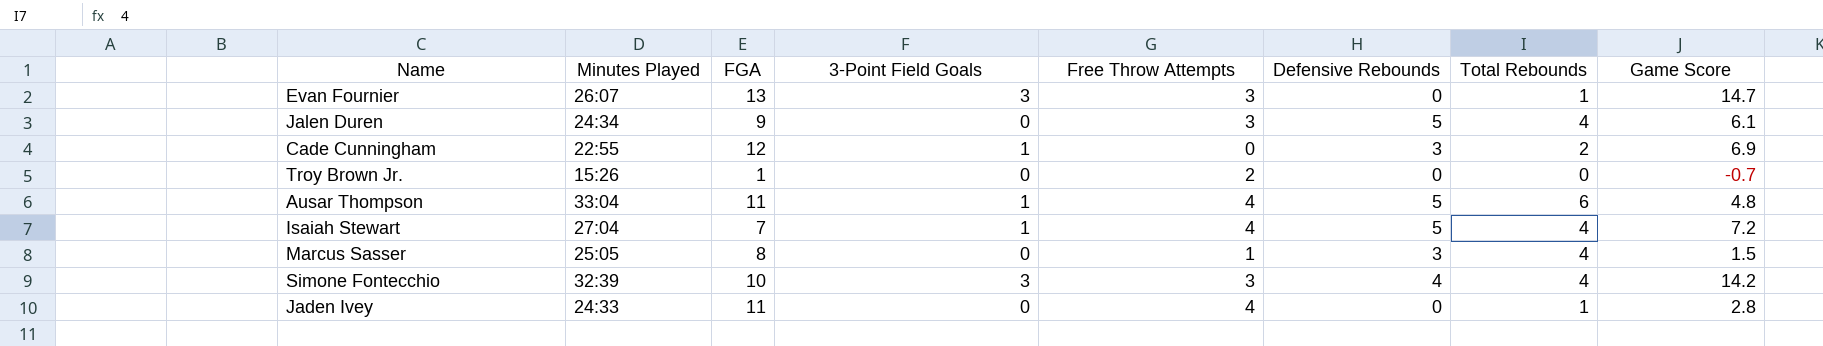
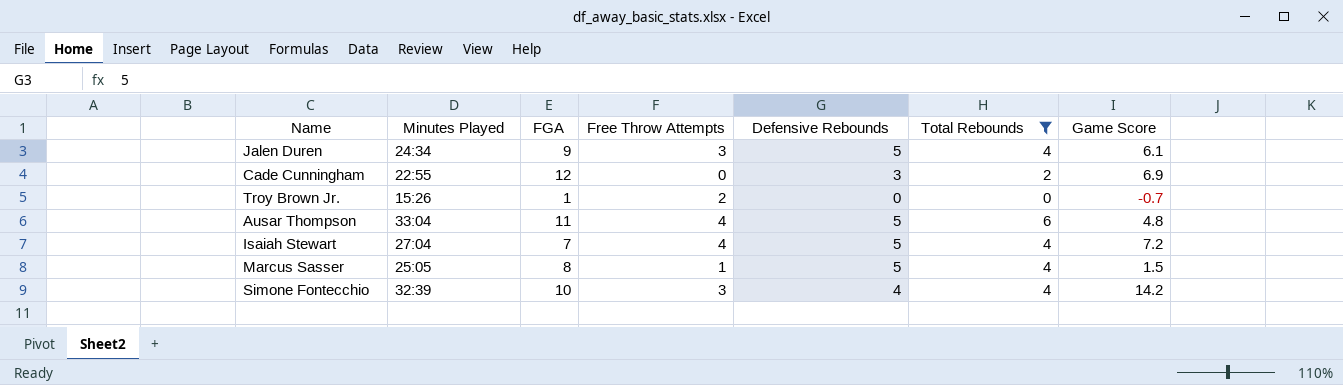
filter: none -> Total Rebounds != 1
column 3-Point Field Goals | position: 4 -> none
Marcus Sasser | Defensive Rebounds: 3 -> 5

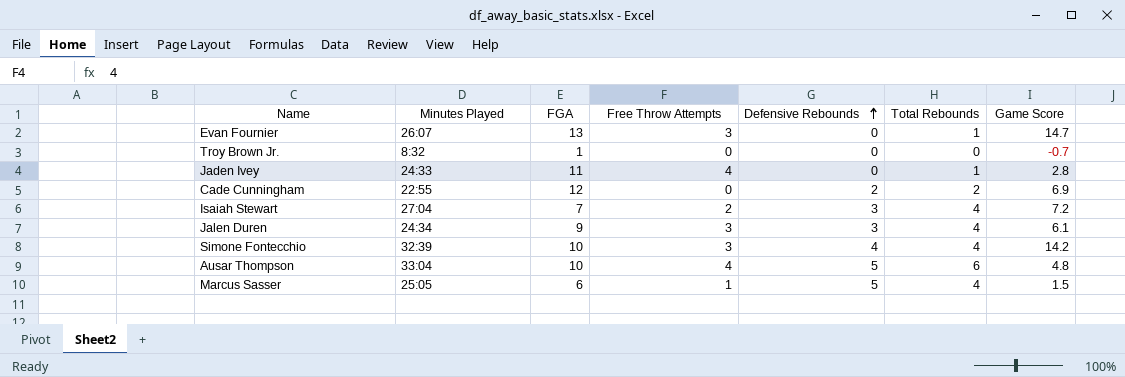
filter: Total Rebounds != 1 -> none
row order: none -> Defensive Rebounds ascending
Troy Brown Jr. | Minutes Played: 15:26 -> 8:32
Troy Brown Jr. | Free Throw Attempts: 2 -> 0
Cade Cunningham | Defensive Rebounds: 3 -> 2
Isaiah Stewart | Free Throw Attempts: 4 -> 2
Isaiah Stewart | Defensive Rebounds: 5 -> 3
Jalen Duren | Defensive Rebounds: 5 -> 3
Ausar Thompson | FGA: 11 -> 10
Marcus Sasser | FGA: 8 -> 6

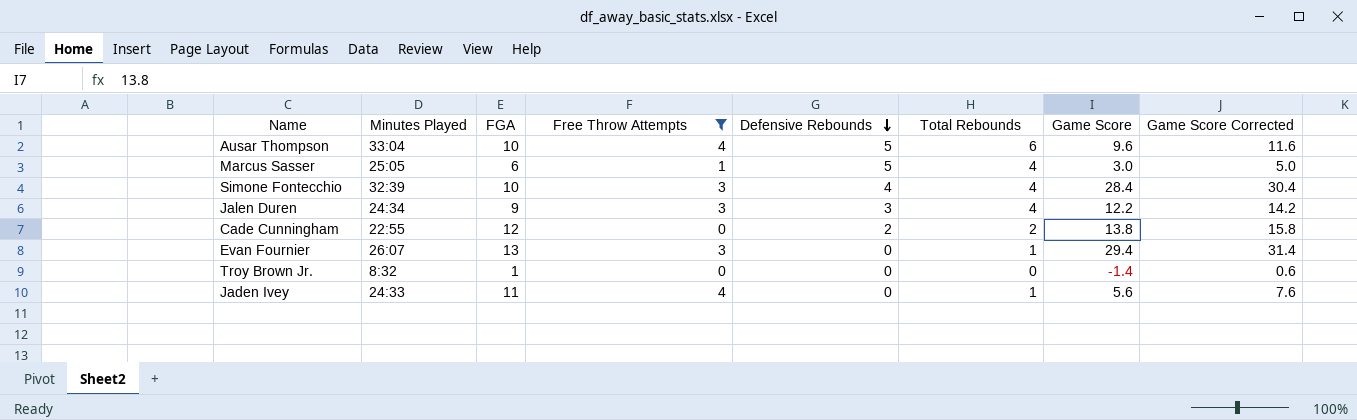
filter: none -> Free Throw Attempts != 2
row order: Defensive Rebounds ascending -> Defensive Rebounds descending
column Game Score Corrected | formula: none -> [Game Score] + 2
Ausar Thompson | Game Score: 4.8 -> 9.6
Marcus Sasser | Game Score: 1.5 -> 3.0
Simone Fontecchio | Game Score: 14.2 -> 28.4
Jalen Duren | Game Score: 6.1 -> 12.2
Cade Cunningham | Game Score: 6.9 -> 13.8
Evan Fournier | Game Score: 14.7 -> 29.4
Troy Brown Jr. | Game Score: -0.7 -> -1.4
Jaden Ivey | Game Score: 2.8 -> 5.6

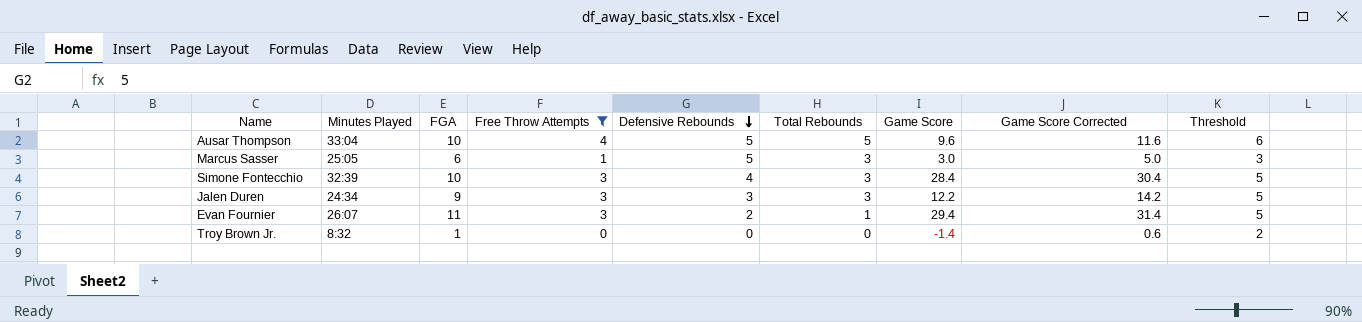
column Threshold | formula: none -> [Free Throw Attempts] + 2
row Cade Cunningham: 22:55 | 12 | 0 | 2 | 2 | 13.8 | 15.8 -> none
row Jaden Ivey: 24:33 | 11 | 4 | 0 | 1 | 5.6 | 7.6 -> none
Ausar Thompson | Total Rebounds: 6 -> 5
Marcus Sasser | Total Rebounds: 4 -> 3
Simone Fontecchio | Total Rebounds: 4 -> 3
Jalen Duren | Total Rebounds: 4 -> 3
Evan Fournier | FGA: 13 -> 11
Evan Fournier | Defensive Rebounds: 0 -> 2

